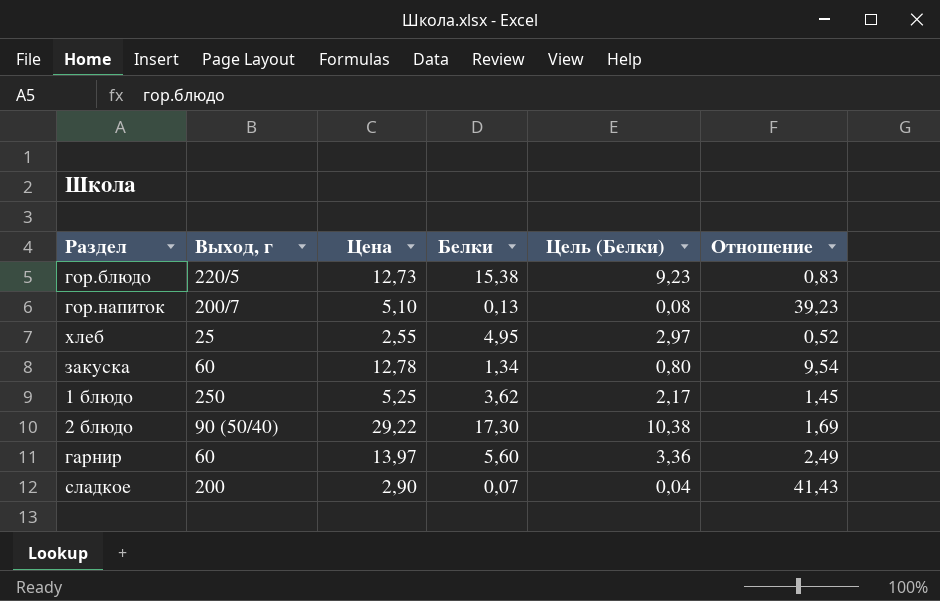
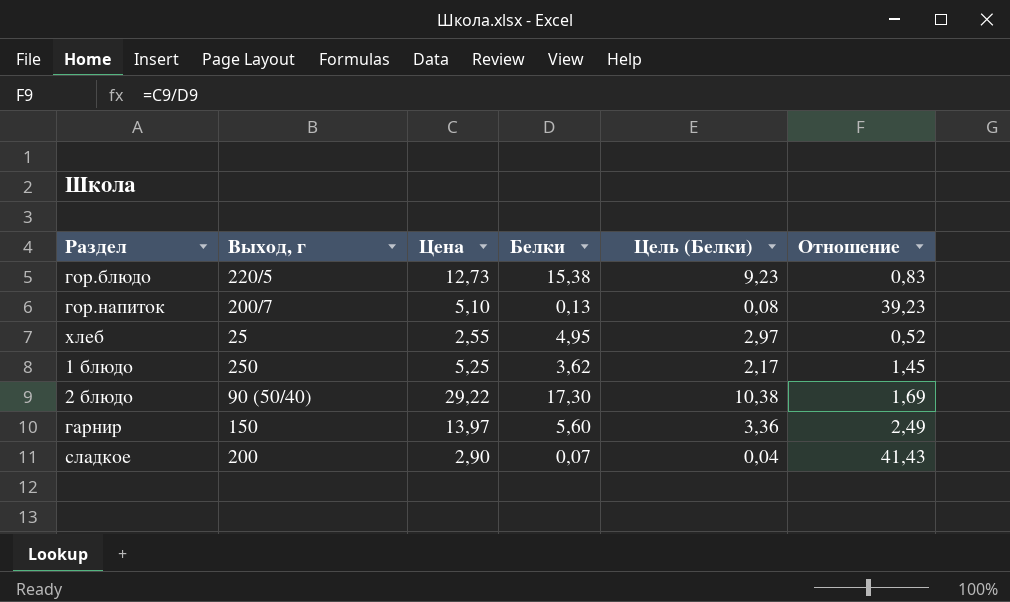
row закуска: 60 | 12,78 | 1,34 | 0,80 | 9,54 -> none
гарнир | Выход, г: 60 -> 150

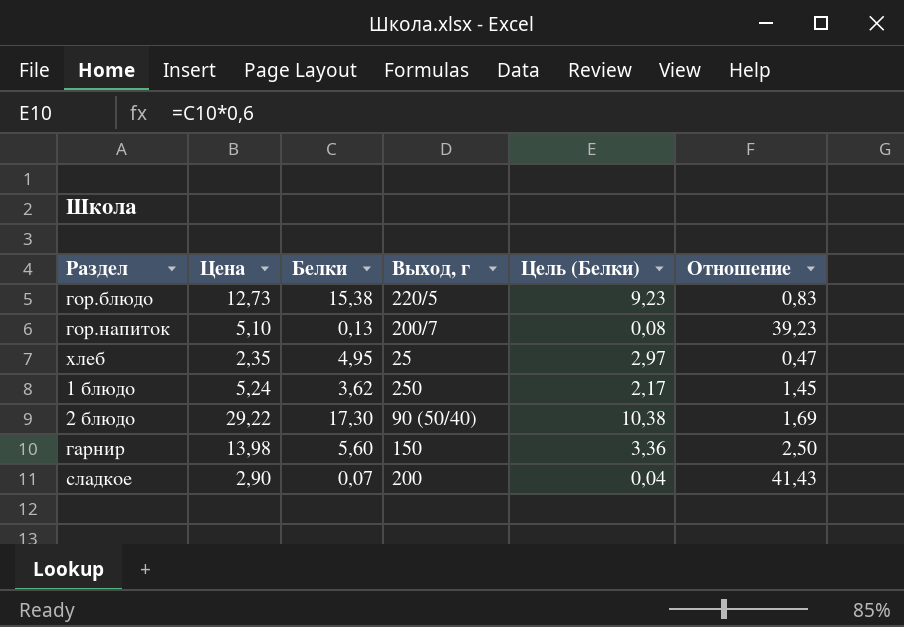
column Выход, г | position: 2 -> 4
хлеб | Цена: 2,55 -> 2,35
хлеб | Отношение: 0,52 -> 0,47
1 блюдо | Цена: 5,25 -> 5,24
гарнир | Цена: 13,97 -> 13,98
гарнир | Отношение: 2,49 -> 2,50

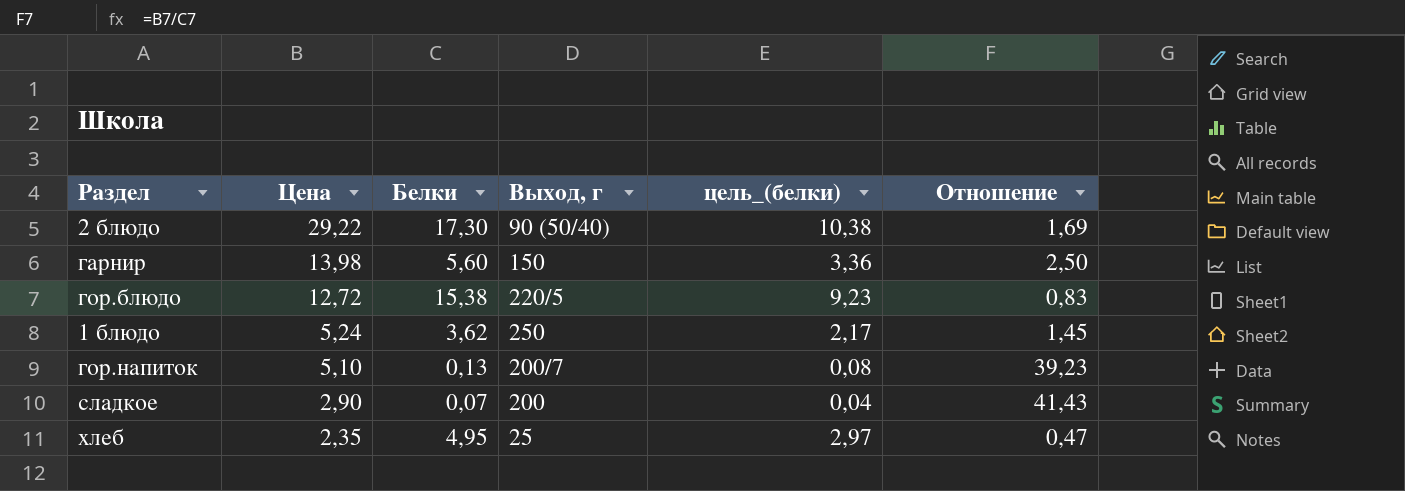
row order: none -> Цена descending
column name: Цель (Белки) -> цель_(белки)
гор.блюдо | Цена: 12,73 -> 12,72

